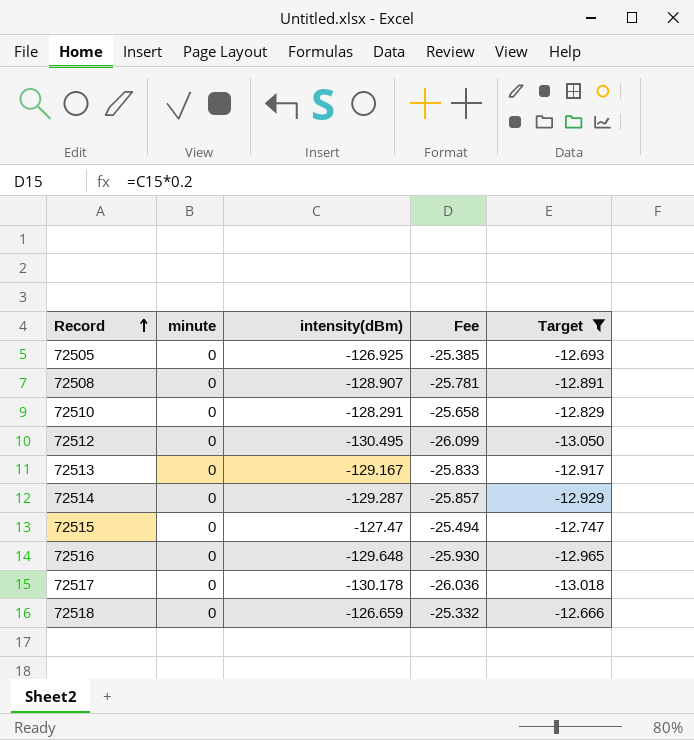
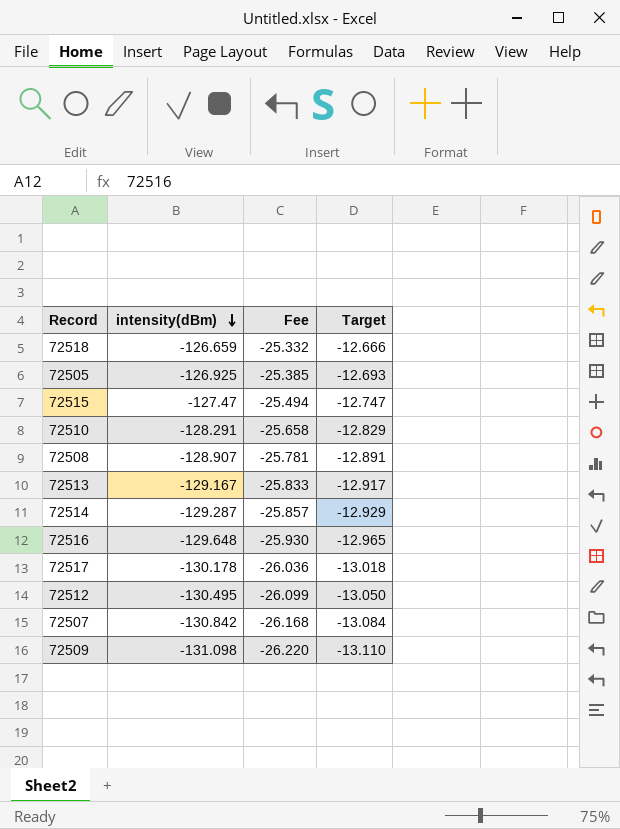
filter: Target >= -13.050 -> none
row order: Record ascending -> intensity(dBm) descending
column minute | position: 2 -> none

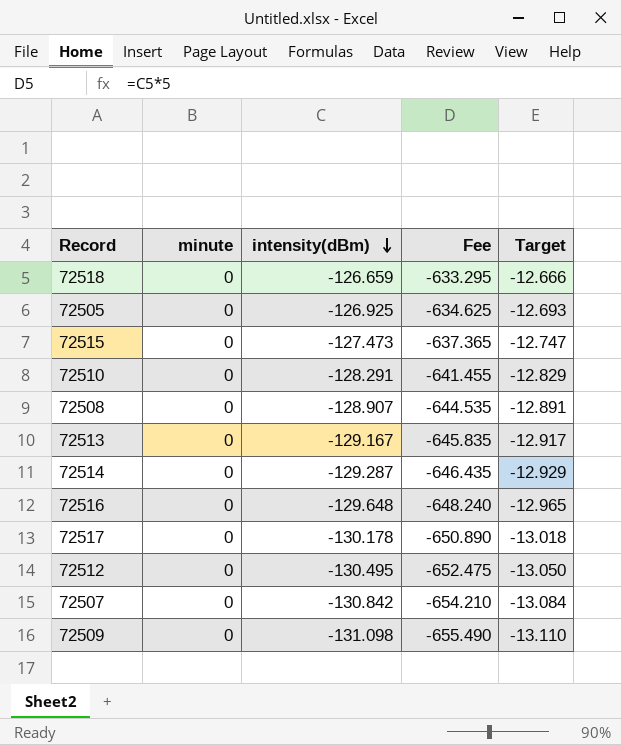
column minute | position: none -> 2
column Fee | formula: [intensity(dBm)] * 0.2 -> [intensity(dBm)] * 5
72515 | intensity(dBm): -127.47 -> -127.473

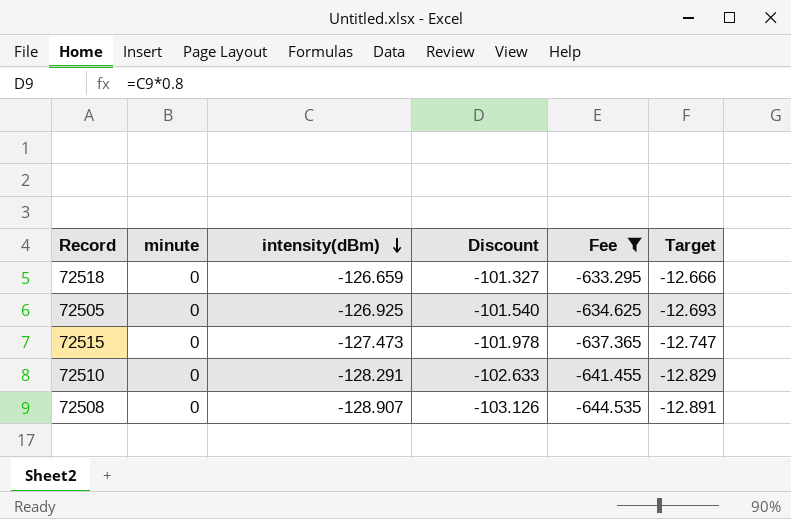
filter: none -> Fee >= -644.535
column Discount | formula: none -> [intensity(dBm)] * 0.8

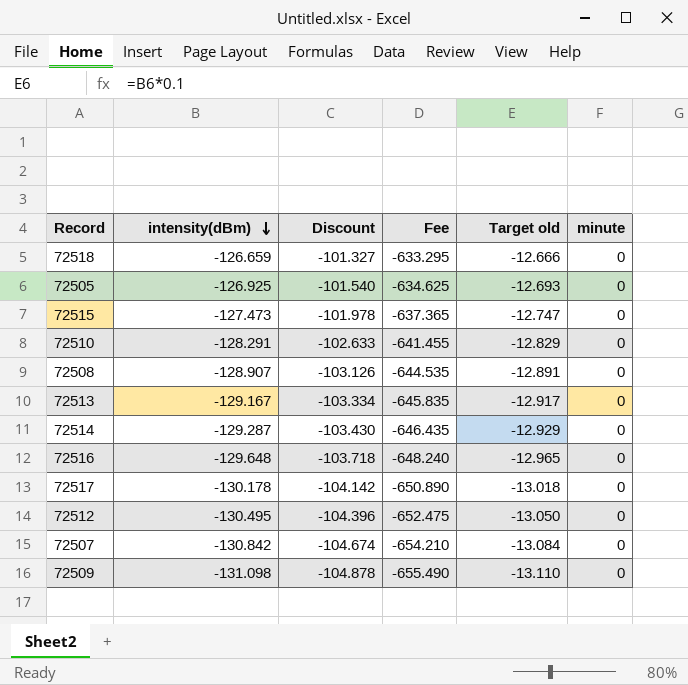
filter: Fee >= -644.535 -> none
column name: Target -> Target old
column minute | position: 2 -> 6

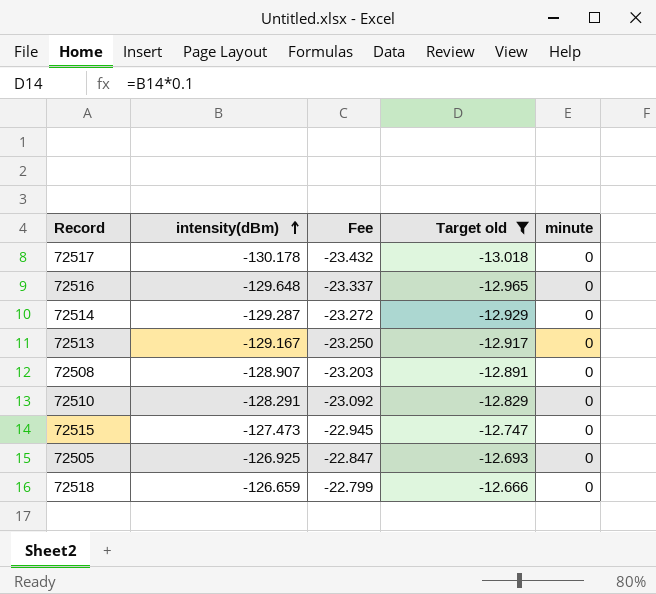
filter: none -> Target old >= -13.018
row order: intensity(dBm) descending -> intensity(dBm) ascending
column Discount | formula: [intensity(dBm)] * 0.8 -> none
column Fee | formula: [intensity(dBm)] * 5 -> [intensity(dBm)] * 0.18

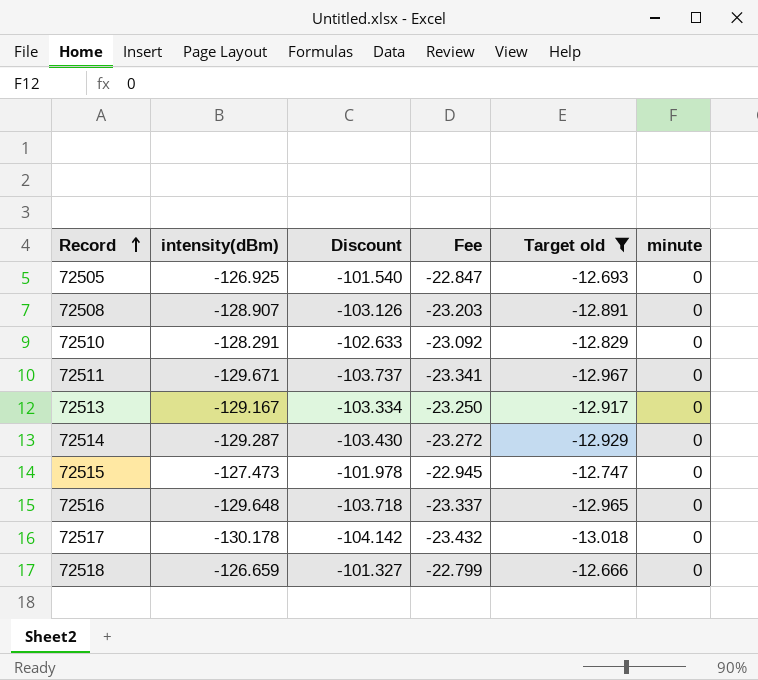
row order: intensity(dBm) ascending -> Record ascending
column Discount | formula: none -> [intensity(dBm)] * 0.8
row 72511: none -> -129.671 | -103.737 | -23.341 | -12.967 | 0

